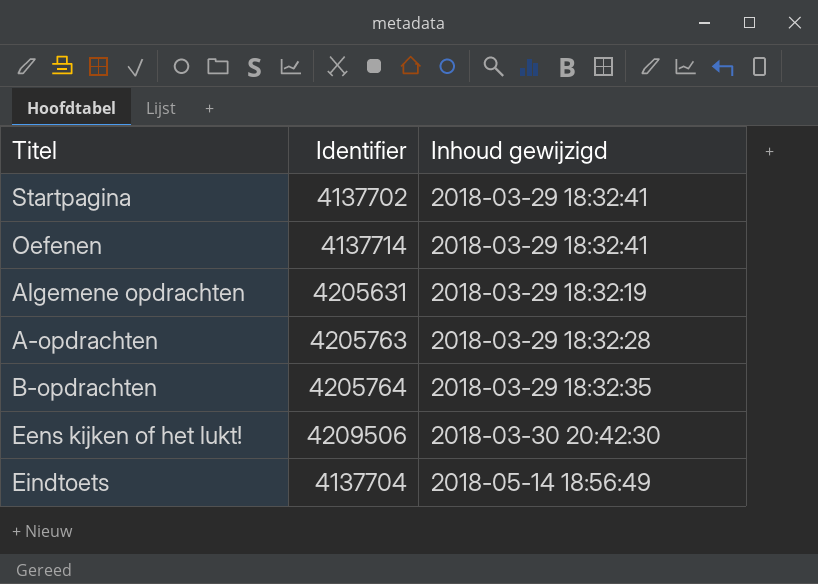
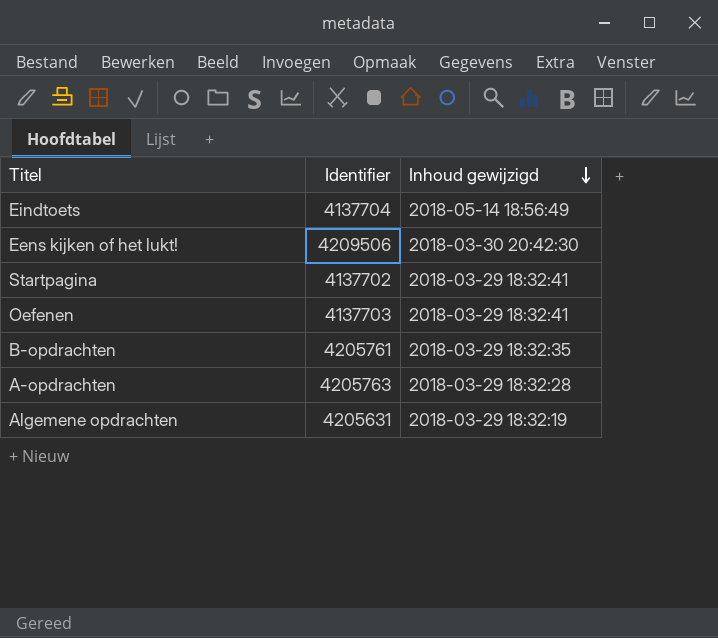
row order: none -> Inhoud gewijzigd descending
Oefenen | Identifier: 4137714 -> 4137703
B-opdrachten | Identifier: 4205764 -> 4205761

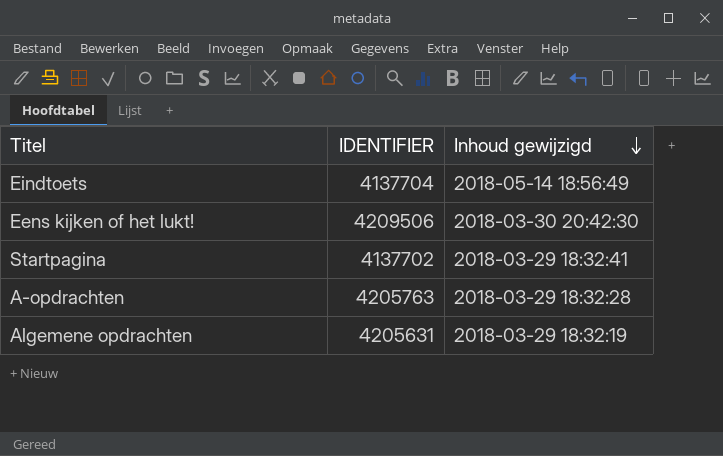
column name: Identifier -> IDENTIFIER
row Oefenen: 4137703 | 2018-03-29 18:32:41 -> none
row B-opdrachten: 4205761 | 2018-03-29 18:32:35 -> none

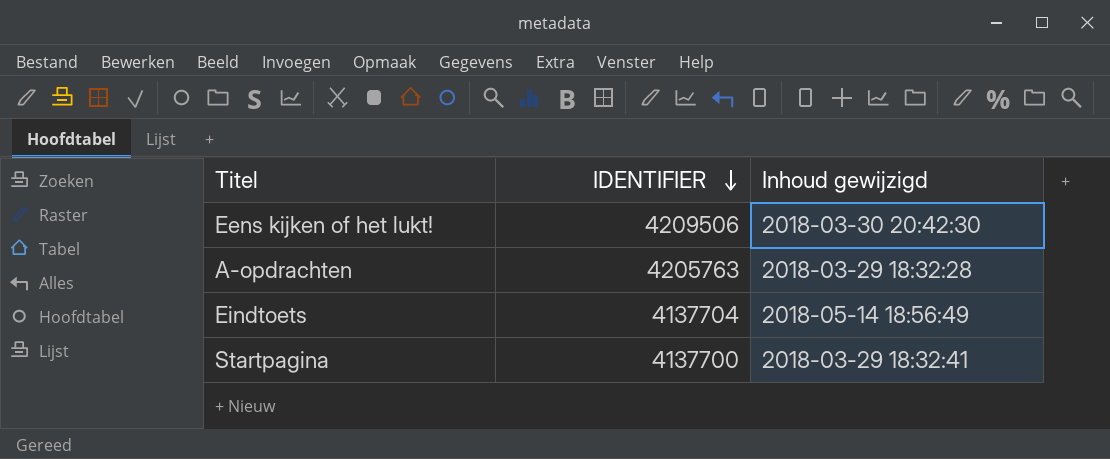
row order: Inhoud gewijzigd descending -> IDENTIFIER descending
row Algemene opdrachten: 4205631 | 2018-03-29 18:32:19 -> none
Startpagina | IDENTIFIER: 4137702 -> 4137700

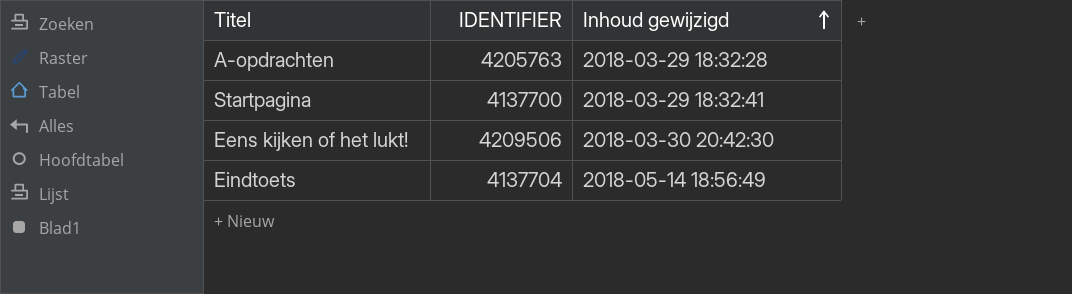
row order: IDENTIFIER descending -> Inhoud gewijzigd ascending

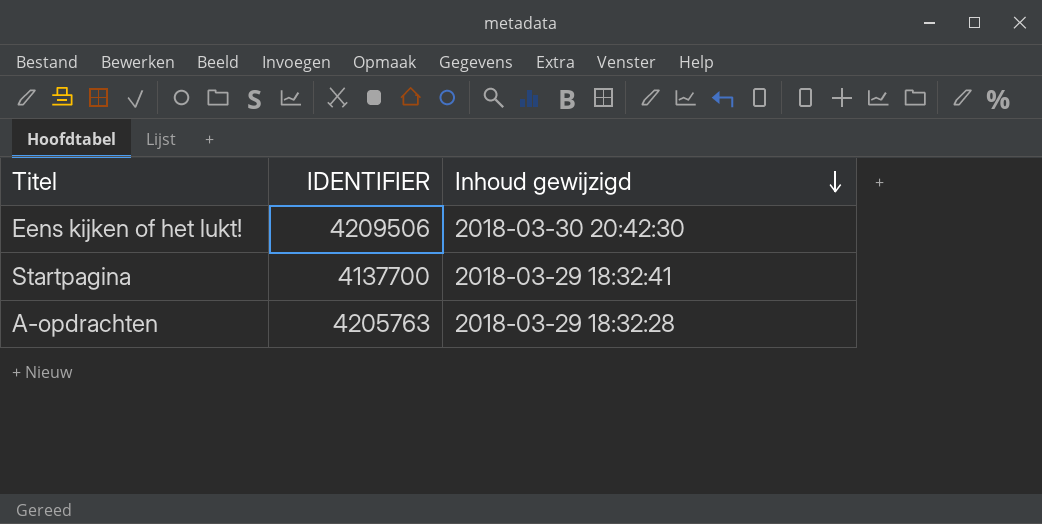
row order: Inhoud gewijzigd ascending -> Inhoud gewijzigd descending
row Eindtoets: 4137704 | 2018-05-14 18:56:49 -> none

